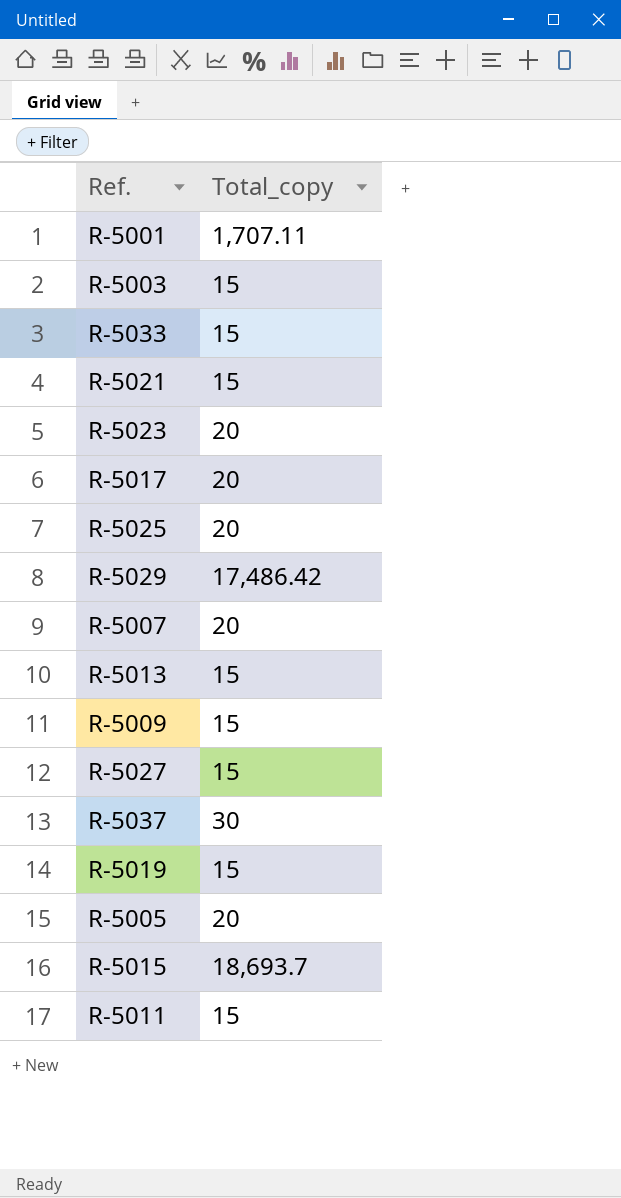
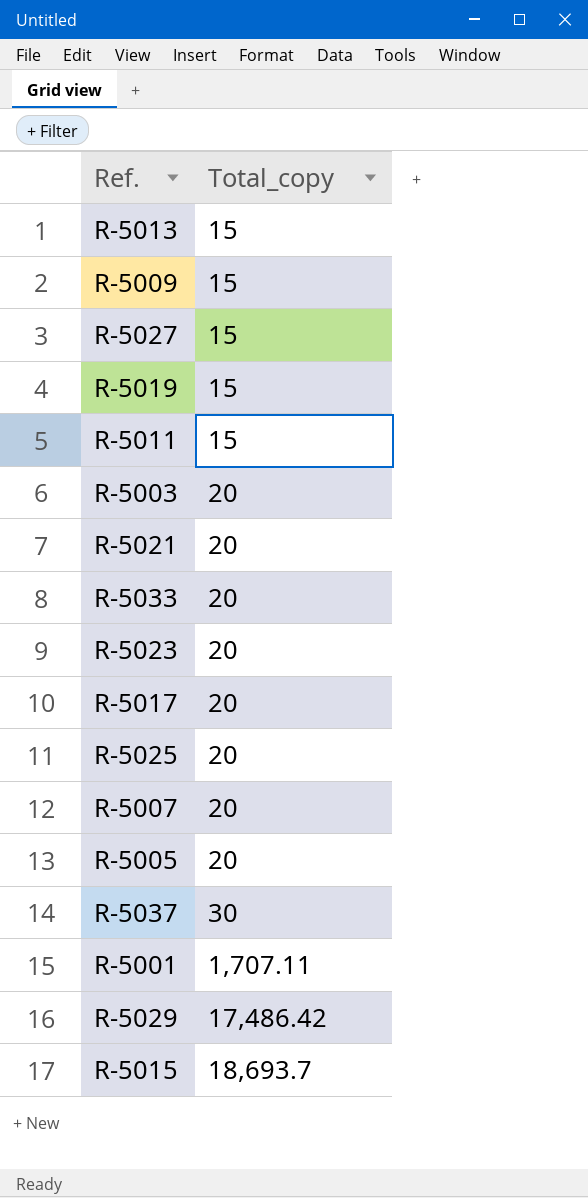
row order: none -> Total_copy ascending
R-5003 | Total_copy: 15 -> 20
R-5021 | Total_copy: 15 -> 20
R-5033 | Total_copy: 15 -> 20

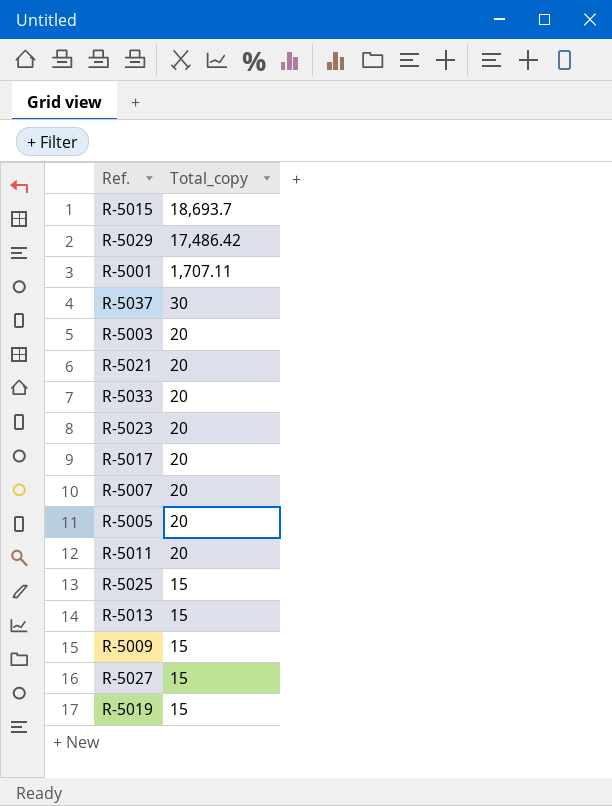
row order: Total_copy ascending -> Total_copy descending
R-5011 | Total_copy: 15 -> 20
R-5025 | Total_copy: 20 -> 15

